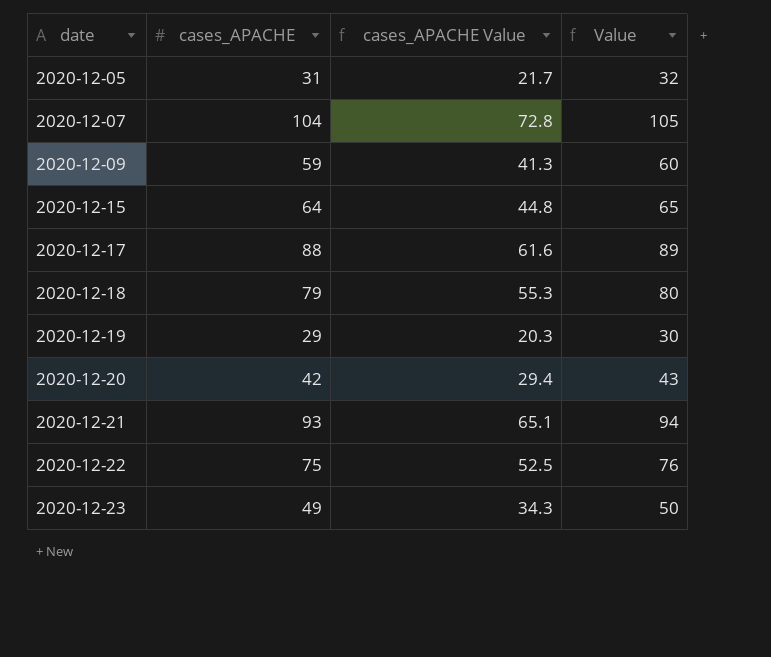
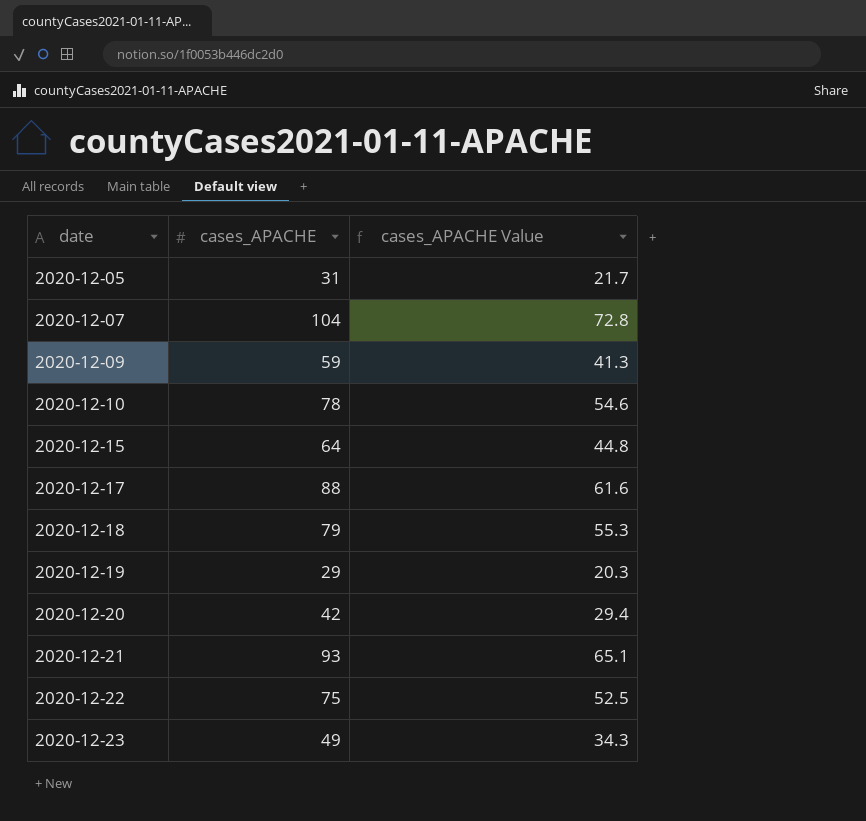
column Value | formula: [cases_APACHE] + 1 -> none
row 2020-12-10: none -> 78 | 54.6

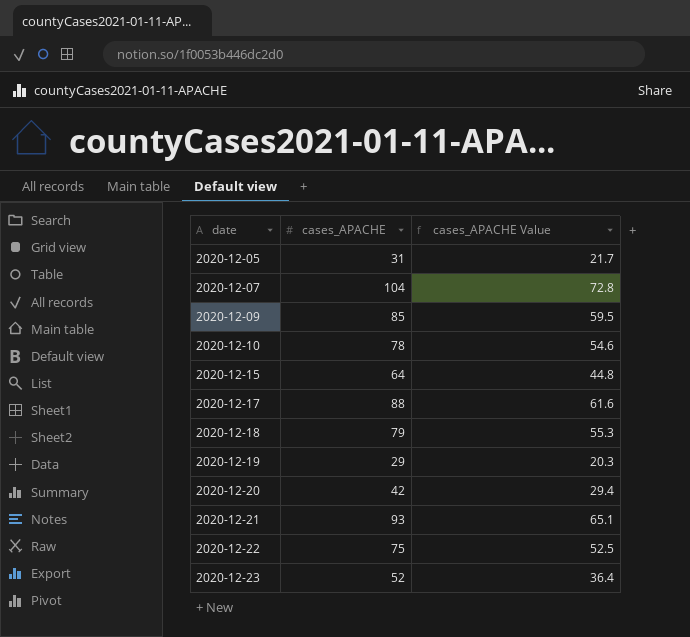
2020-12-09 | cases_APACHE: 59 -> 85
2020-12-09 | cases_APACHE Value: 41.3 -> 59.5
2020-12-23 | cases_APACHE: 49 -> 52
2020-12-23 | cases_APACHE Value: 34.3 -> 36.4

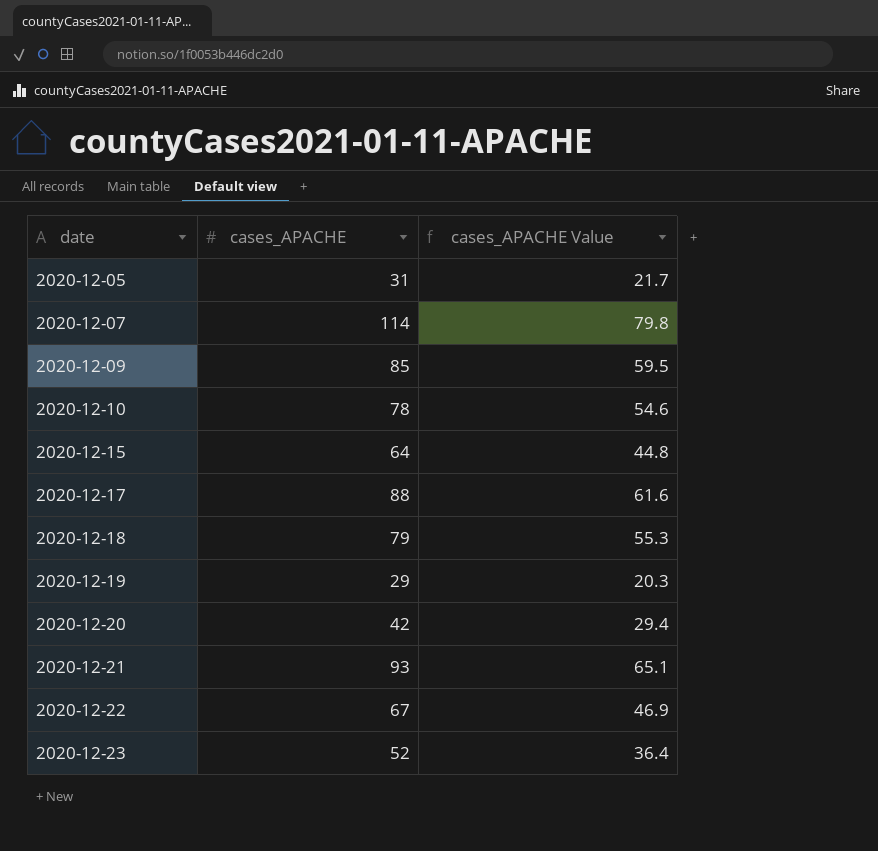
2020-12-07 | cases_APACHE: 104 -> 114
2020-12-07 | cases_APACHE Value: 72.8 -> 79.8
2020-12-22 | cases_APACHE: 75 -> 67
2020-12-22 | cases_APACHE Value: 52.5 -> 46.9

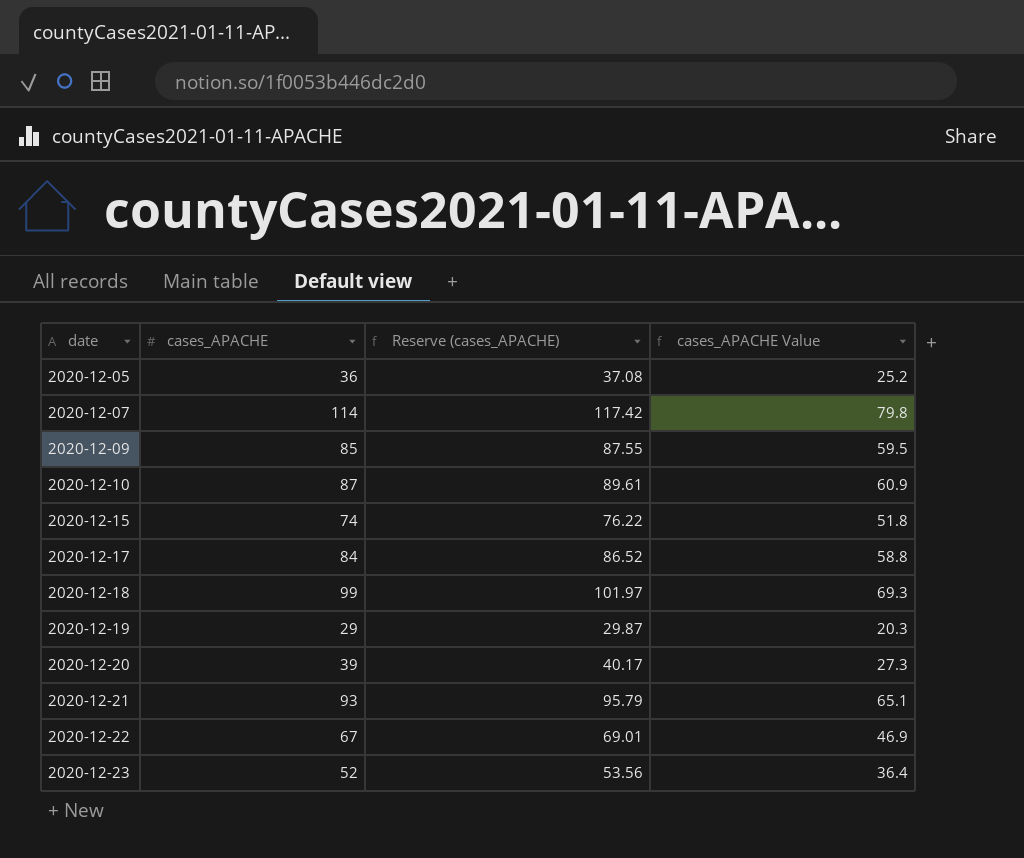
column Reserve (cases_APACHE) | formula: none -> [cases_APACHE] * 1.03
2020-12-05 | cases_APACHE: 31 -> 36
2020-12-05 | cases_APACHE Value: 21.7 -> 25.2
2020-12-10 | cases_APACHE: 78 -> 87
2020-12-10 | cases_APACHE Value: 54.6 -> 60.9
2020-12-15 | cases_APACHE: 64 -> 74
2020-12-15 | cases_APACHE Value: 44.8 -> 51.8
2020-12-17 | cases_APACHE: 88 -> 84
2020-12-17 | cases_APACHE Value: 61.6 -> 58.8
2020-12-18 | cases_APACHE: 79 -> 99
2020-12-18 | cases_APACHE Value: 55.3 -> 69.3
2020-12-20 | cases_APACHE: 42 -> 39
2020-12-20 | cases_APACHE Value: 29.4 -> 27.3

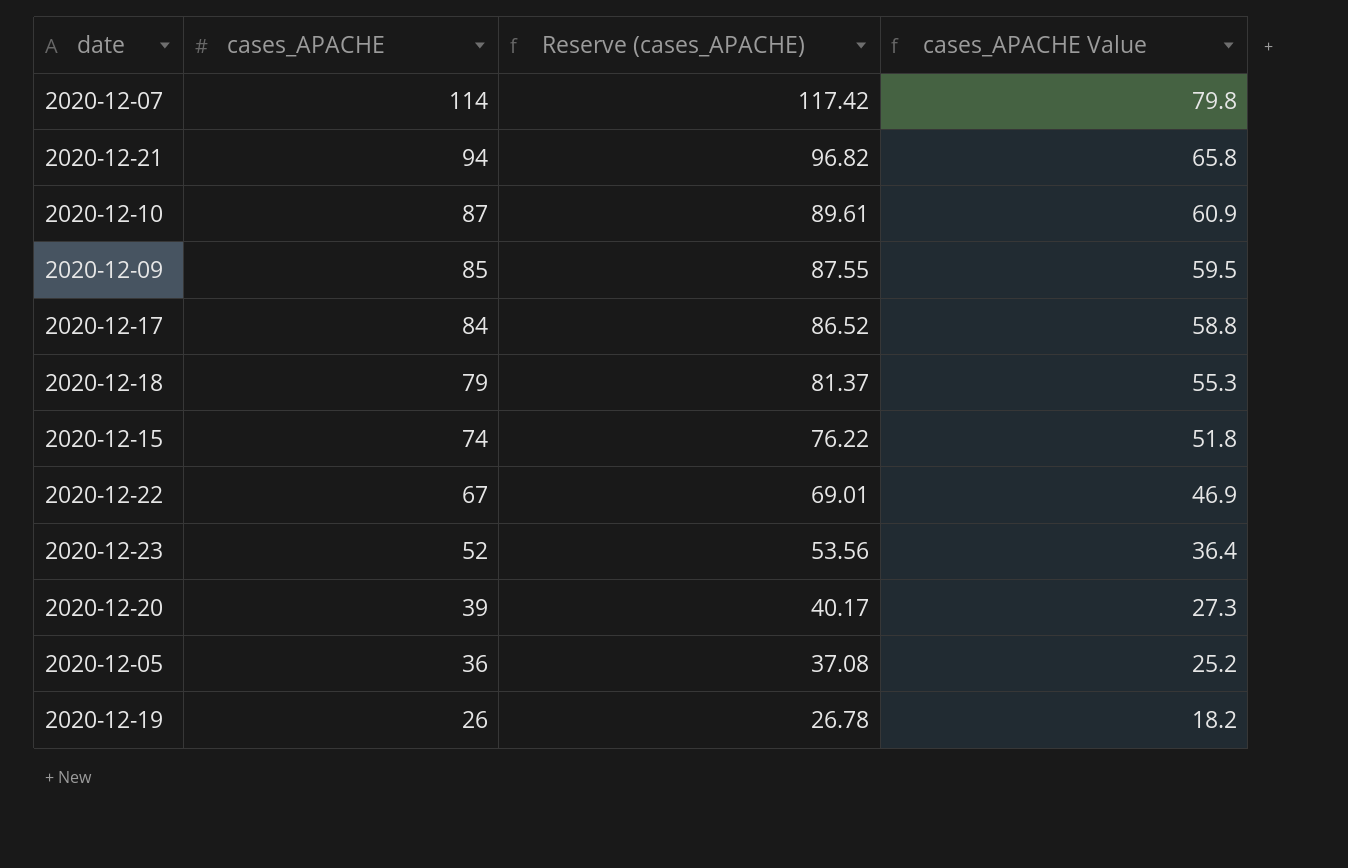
row order: date ascending -> cases_APACHE descending
2020-12-21 | cases_APACHE: 93 -> 94
2020-12-21 | Reserve (cases_APACHE): 95.79 -> 96.82
2020-12-21 | cases_APACHE Value: 65.1 -> 65.8
2020-12-18 | cases_APACHE: 99 -> 79
2020-12-18 | Reserve (cases_APACHE): 101.97 -> 81.37
2020-12-18 | cases_APACHE Value: 69.3 -> 55.3
2020-12-19 | cases_APACHE: 29 -> 26
2020-12-19 | Reserve (cases_APACHE): 29.87 -> 26.78
2020-12-19 | cases_APACHE Value: 20.3 -> 18.2

